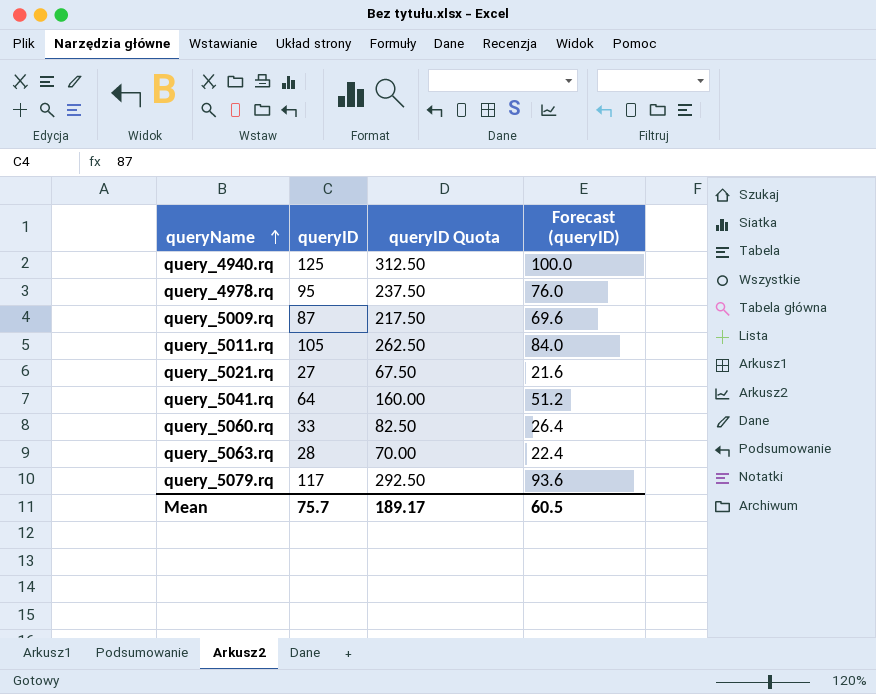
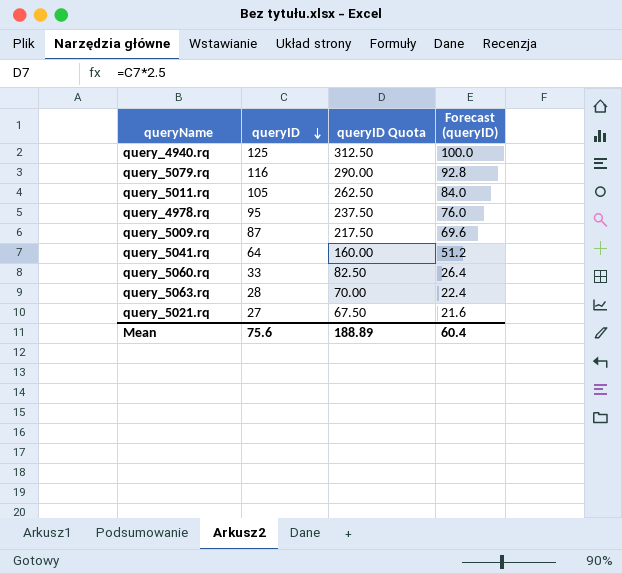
row order: queryName ascending -> queryID descending
query_5079.rq | queryID: 117 -> 116
query_5079.rq | queryID Quota: 292.50 -> 290.00
query_5079.rq | Forecast (queryID): 93.6 -> 92.8
Mean | queryID: 75.7 -> 75.6
Mean | queryID Quota: 189.17 -> 188.89
Mean | Forecast (queryID): 60.5 -> 60.4

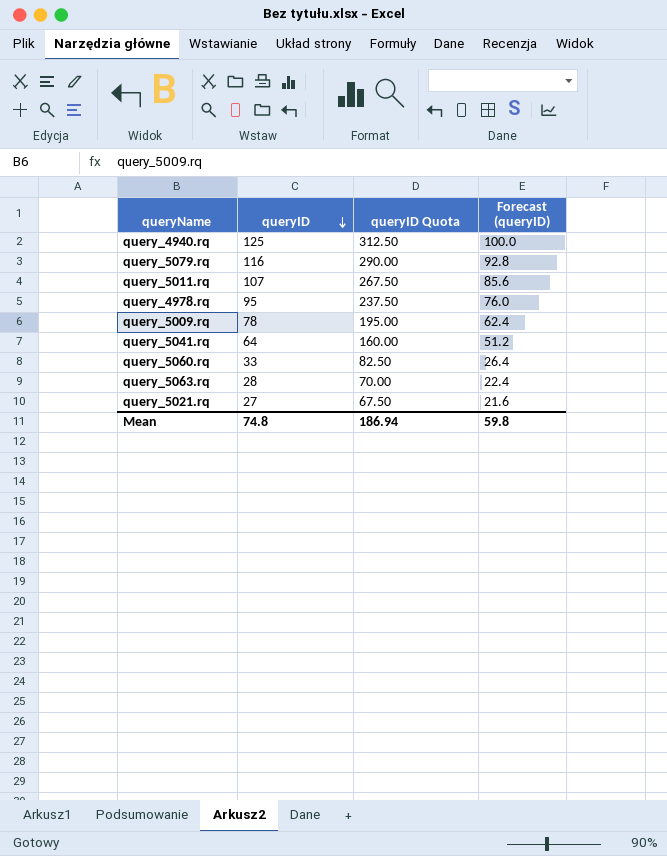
query_5011.rq | queryID: 105 -> 107
query_5011.rq | queryID Quota: 262.50 -> 267.50
query_5011.rq | Forecast (queryID): 84.0 -> 85.6
query_5009.rq | queryID: 87 -> 78
query_5009.rq | queryID Quota: 217.50 -> 195.00
query_5009.rq | Forecast (queryID): 69.6 -> 62.4
Mean | queryID: 75.6 -> 74.8
Mean | queryID Quota: 188.89 -> 186.94
Mean | Forecast (queryID): 60.4 -> 59.8

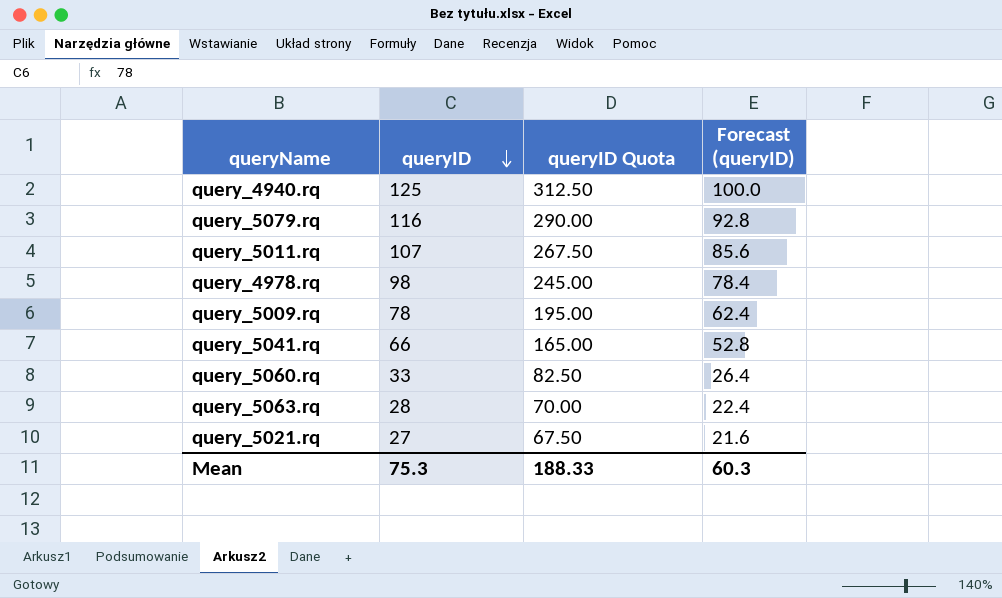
query_4978.rq | queryID: 95 -> 98
query_4978.rq | queryID Quota: 237.50 -> 245.00
query_4978.rq | Forecast (queryID): 76.0 -> 78.4
query_5041.rq | queryID: 64 -> 66
query_5041.rq | queryID Quota: 160.00 -> 165.00
query_5041.rq | Forecast (queryID): 51.2 -> 52.8
Mean | queryID: 74.8 -> 75.3
Mean | queryID Quota: 186.94 -> 188.33
Mean | Forecast (queryID): 59.8 -> 60.3

